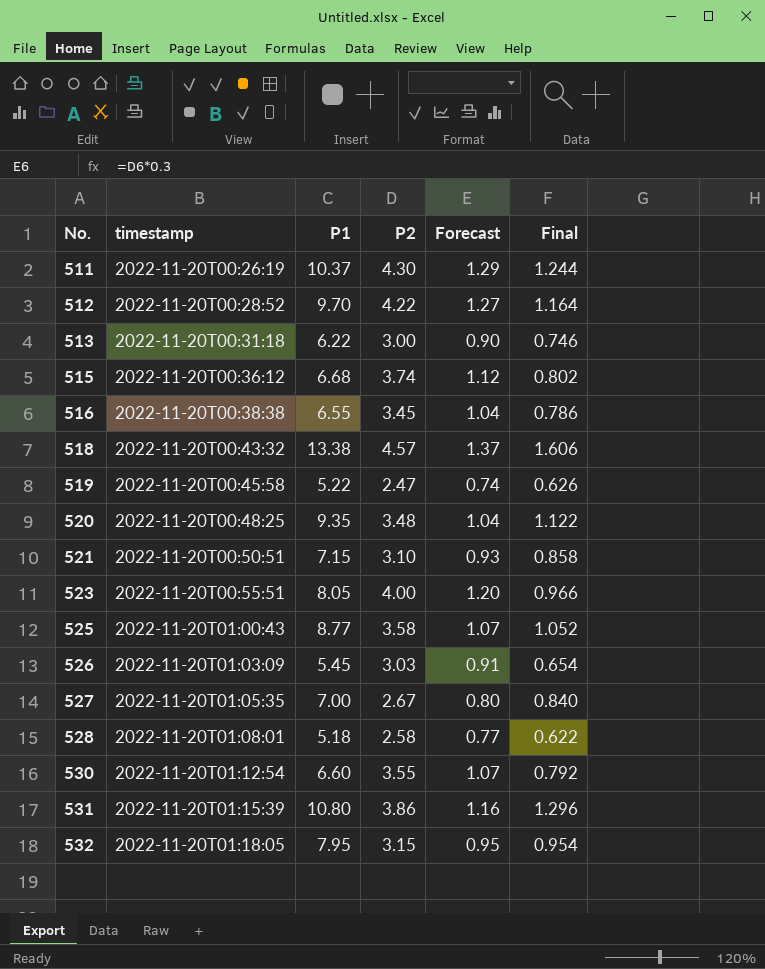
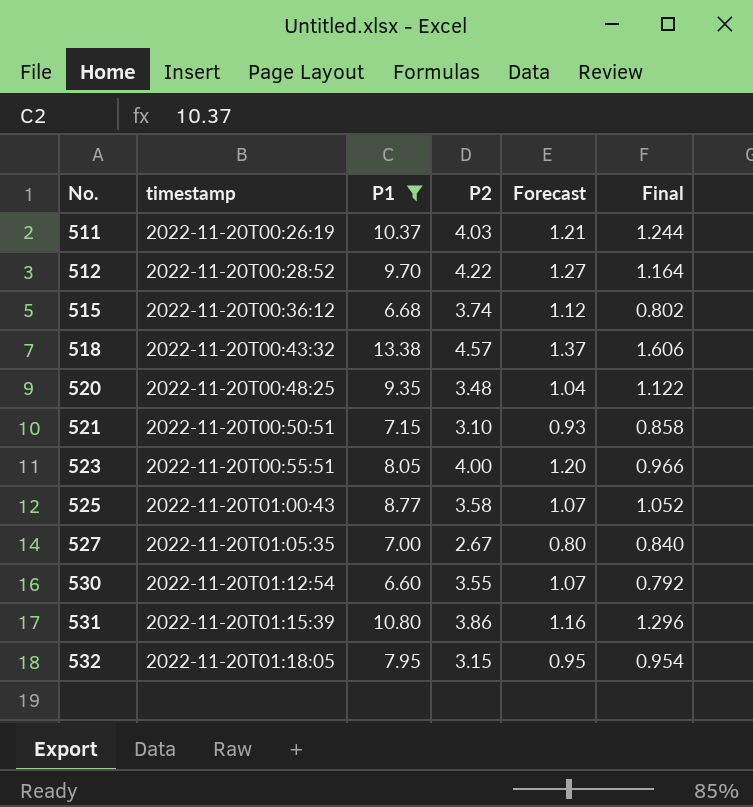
filter: none -> P1 >= 6.60
511 | P2: 4.30 -> 4.03
511 | Forecast: 1.29 -> 1.21

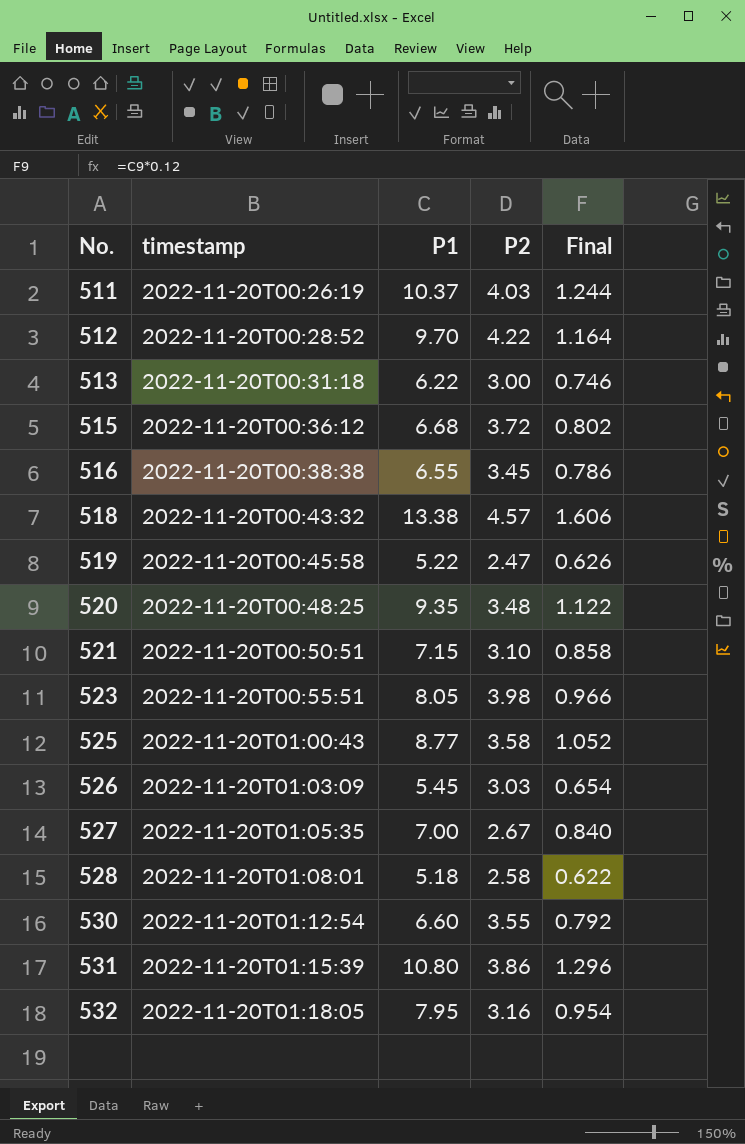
filter: P1 >= 6.60 -> none
column Forecast | formula: [P2] * 0.3 -> none
515 | P2: 3.74 -> 3.72
523 | P2: 4.00 -> 3.98
532 | P2: 3.15 -> 3.16

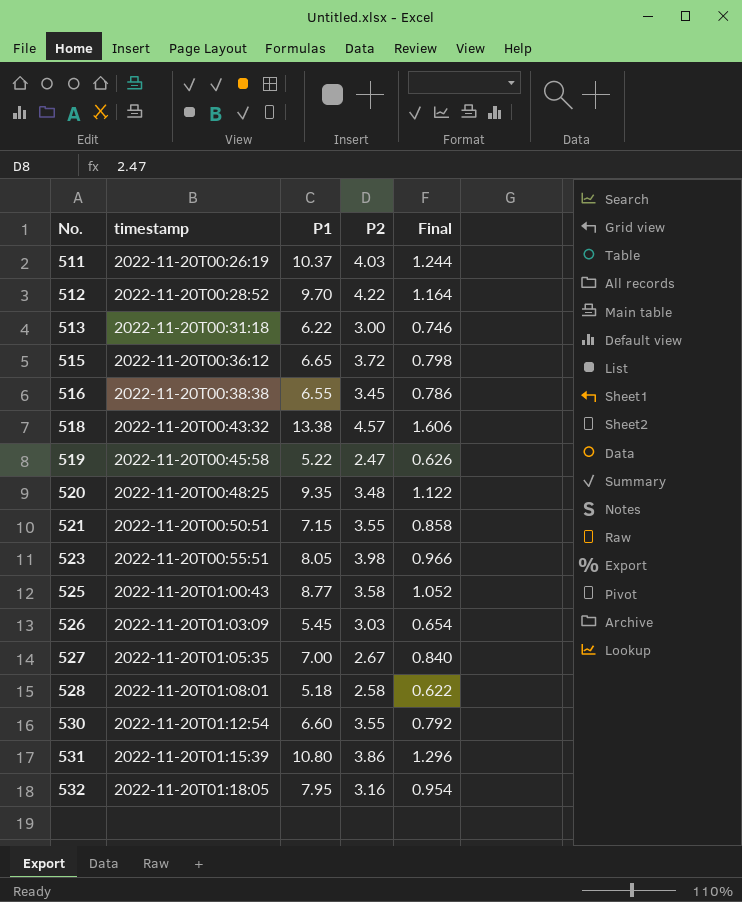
515 | P1: 6.68 -> 6.65
515 | Final: 0.802 -> 0.798
521 | P2: 3.10 -> 3.55

